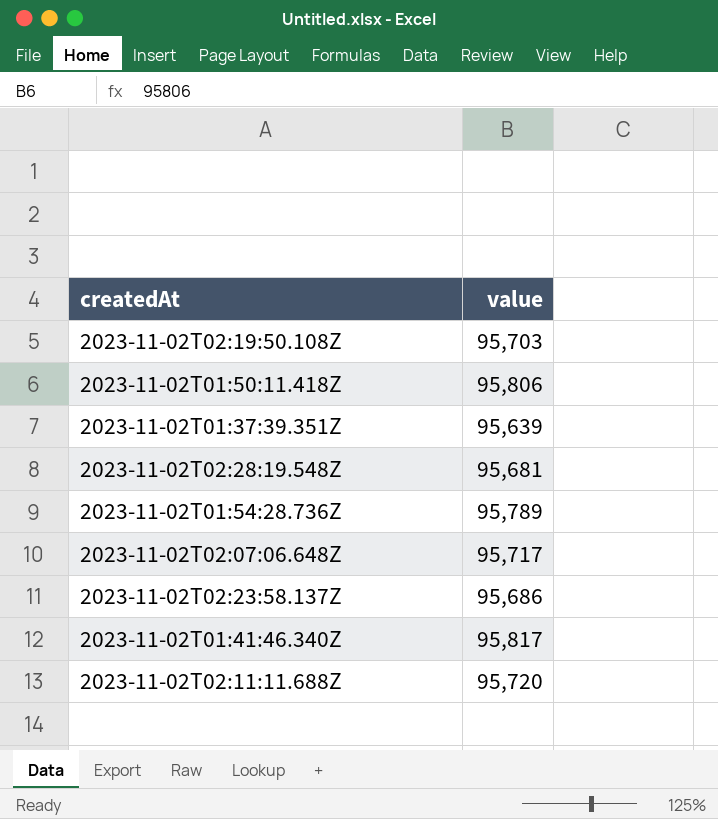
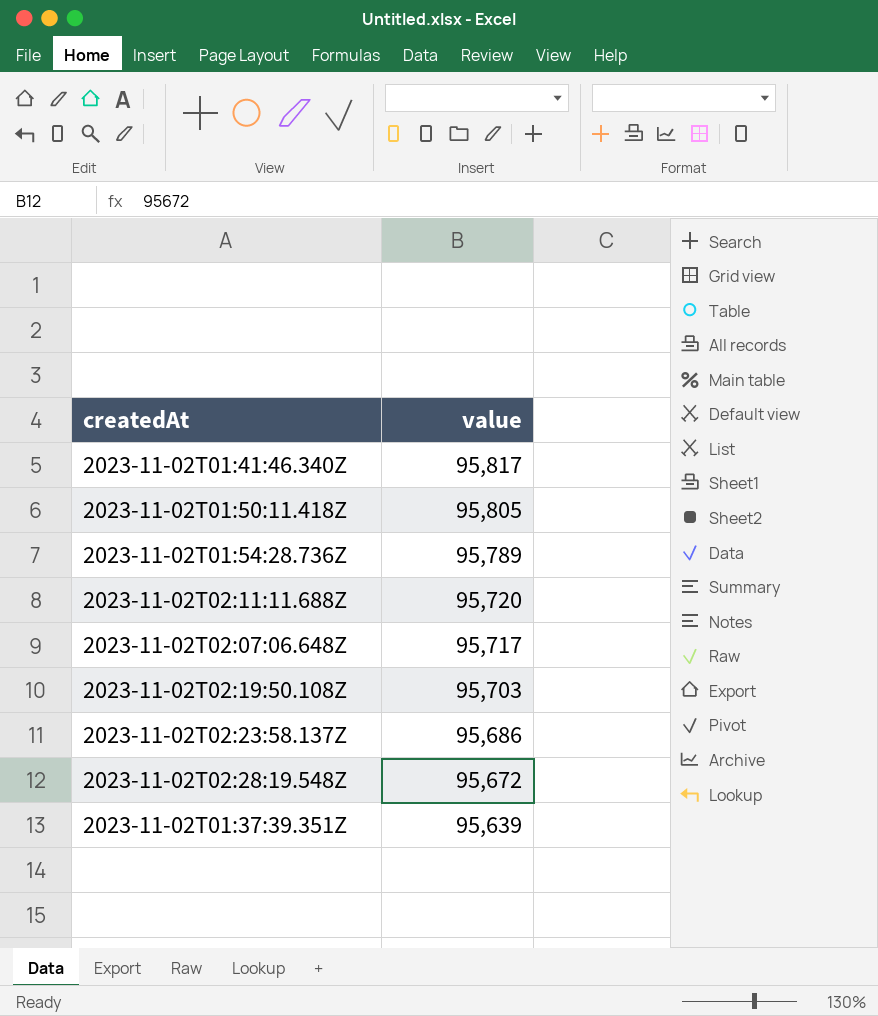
row order: none -> value descending
2023-11-02T01:50:11.418Z | value: 95,806 -> 95,805
2023-11-02T02:28:19.548Z | value: 95,681 -> 95,672

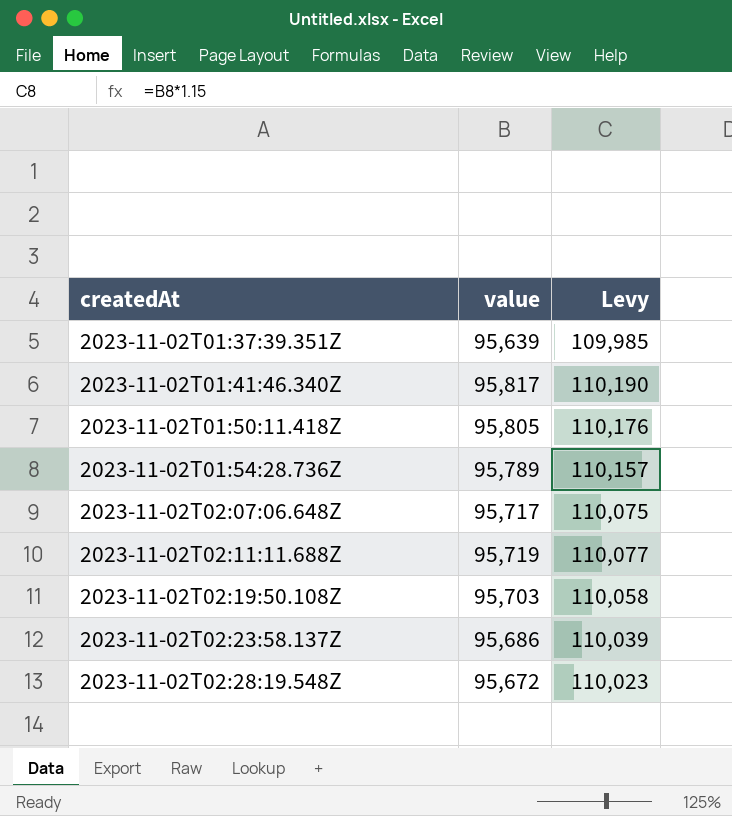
row order: value descending -> createdAt ascending
column Levy | formula: none -> [value] * 1.15
2023-11-02T02:11:11.688Z | value: 95,720 -> 95,719

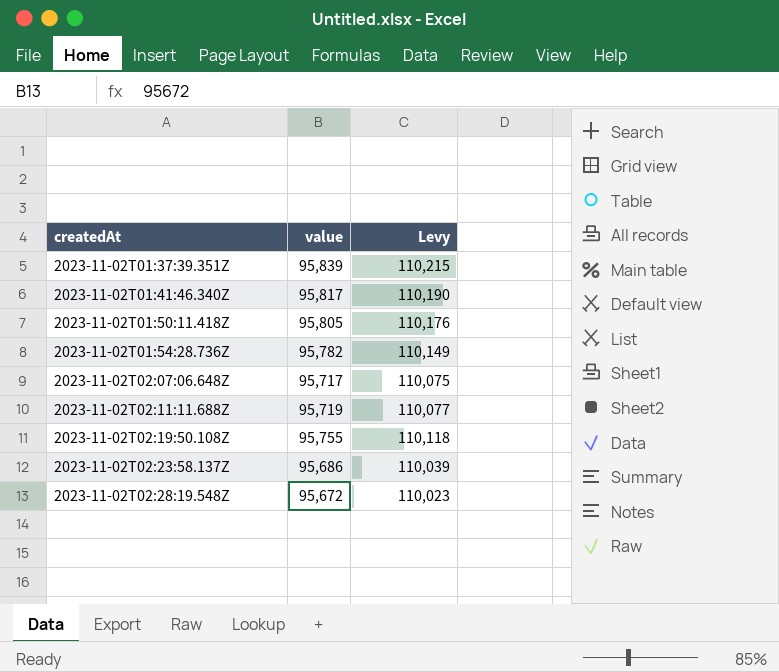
2023-11-02T01:37:39.351Z | value: 95,639 -> 95,839
2023-11-02T01:37:39.351Z | Levy: 109,985 -> 110,215
2023-11-02T01:54:28.736Z | value: 95,789 -> 95,782
2023-11-02T01:54:28.736Z | Levy: 110,157 -> 110,149
2023-11-02T02:19:50.108Z | value: 95,703 -> 95,755
2023-11-02T02:19:50.108Z | Levy: 110,058 -> 110,118

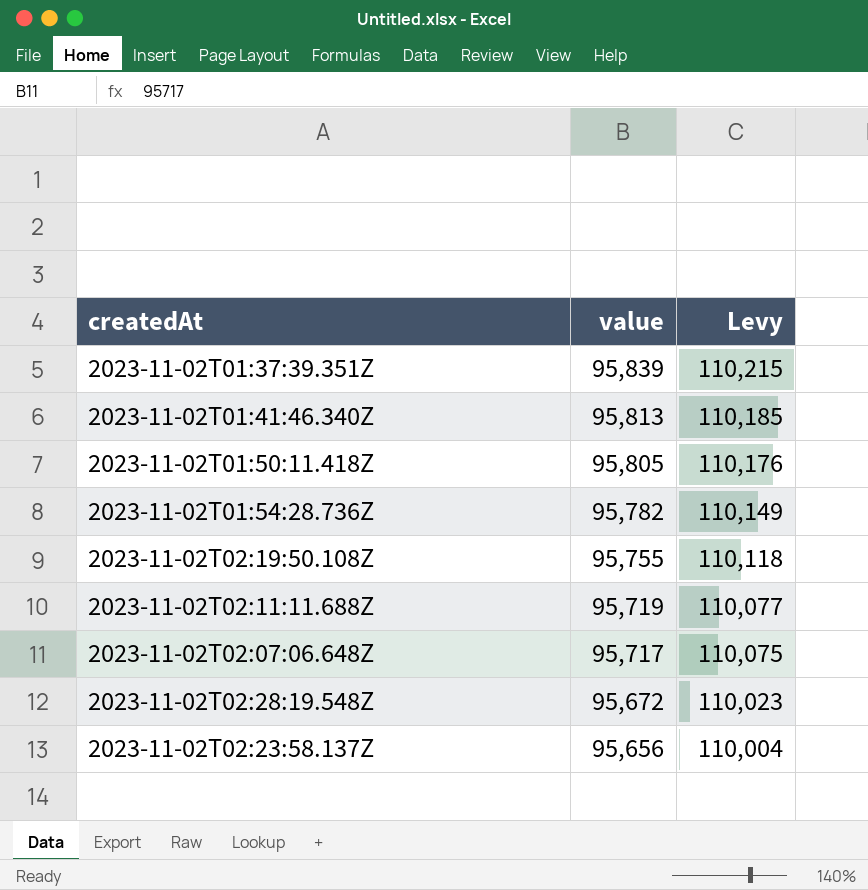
row order: createdAt ascending -> value descending
2023-11-02T01:41:46.340Z | value: 95,817 -> 95,813
2023-11-02T01:41:46.340Z | Levy: 110,190 -> 110,185
2023-11-02T02:23:58.137Z | value: 95,686 -> 95,656
2023-11-02T02:23:58.137Z | Levy: 110,039 -> 110,004

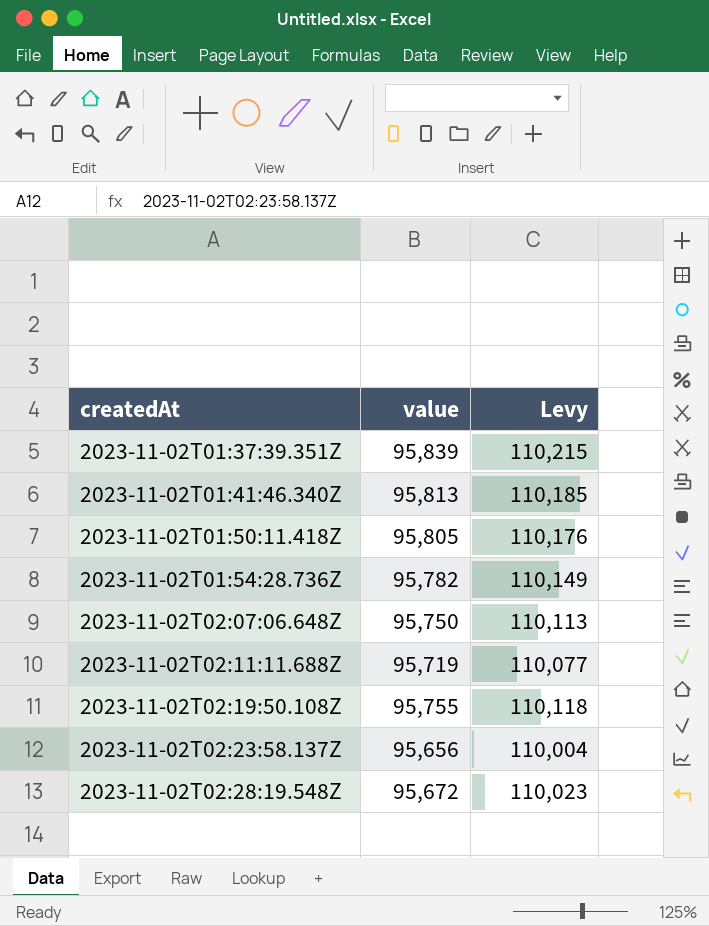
row order: value descending -> createdAt ascending
2023-11-02T02:07:06.648Z | value: 95,717 -> 95,750
2023-11-02T02:07:06.648Z | Levy: 110,075 -> 110,113

